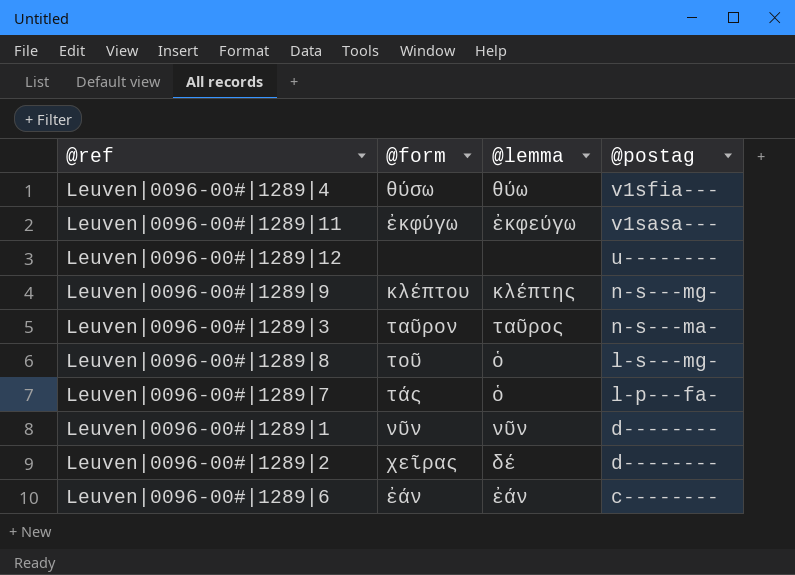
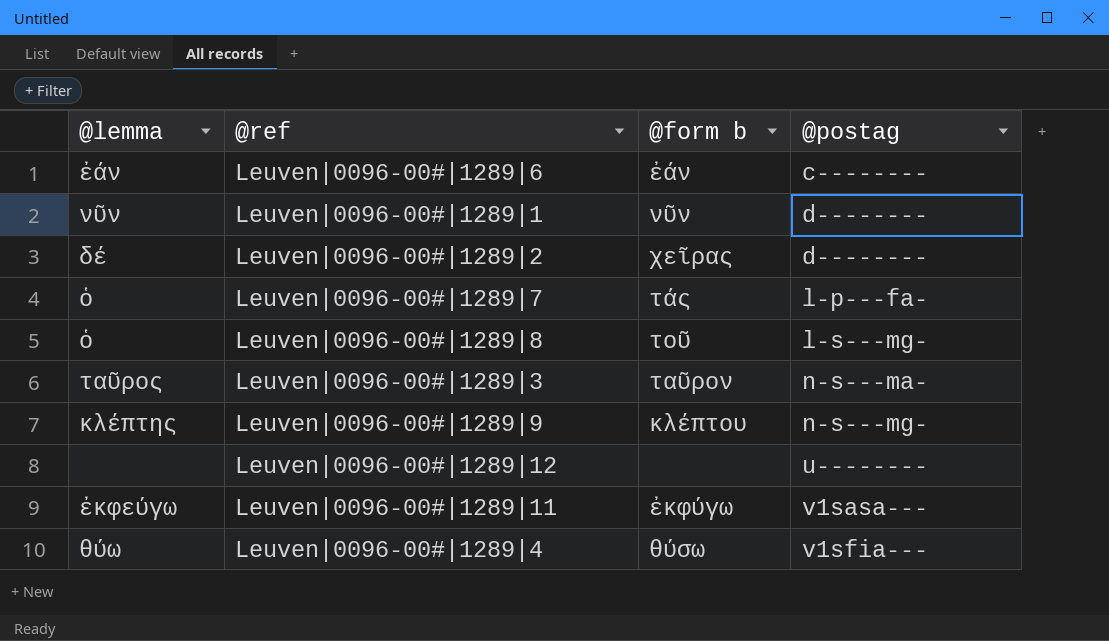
row order: @postag descending -> @postag ascending
column @lemma | position: 3 -> 1
column name: @form -> @form b

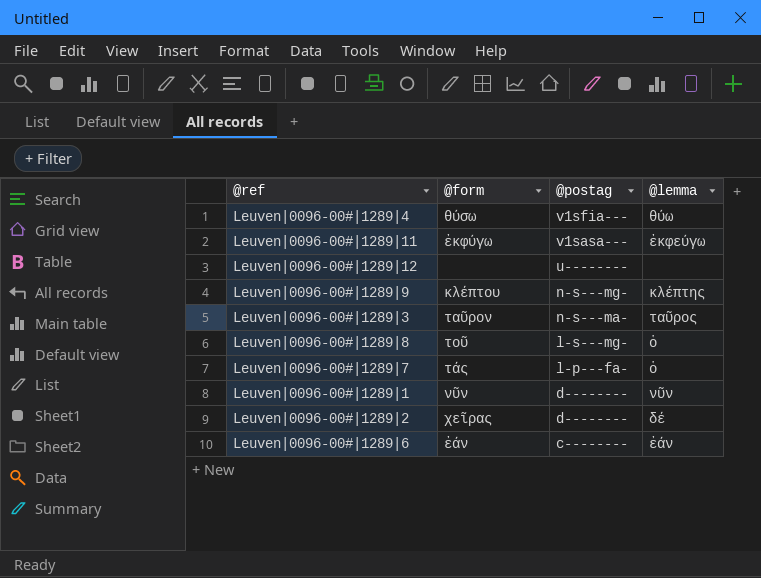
row order: @postag ascending -> @postag descending
column name: @form b -> @form
column @lemma | position: 1 -> 4

